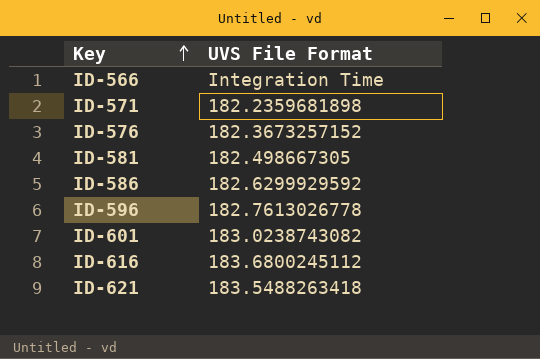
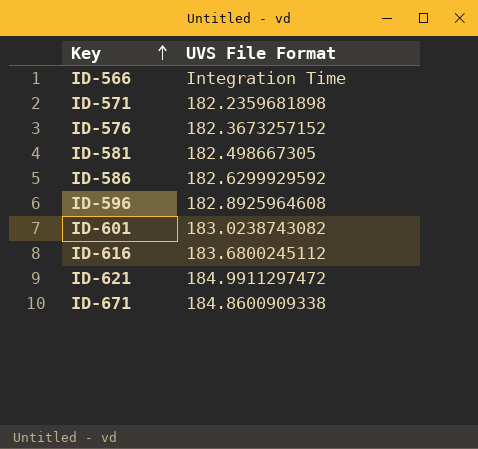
ID-596 | UVS File Format: 182.7613026778 -> 182.8925964608
ID-621 | UVS File Format: 183.5488263418 -> 184.9911297472
row ID-671: none -> 184.8600909338

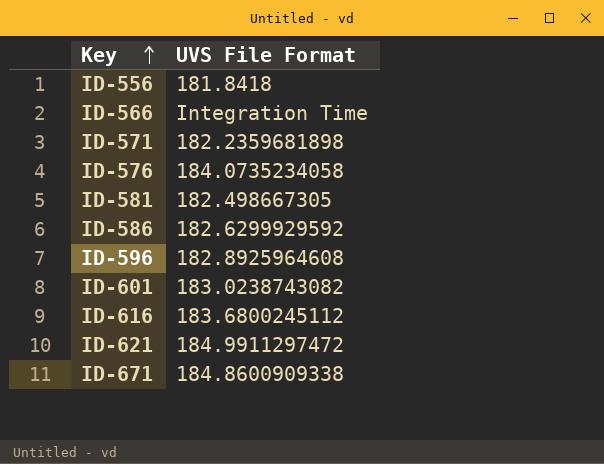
row ID-556: none -> 181.8418
ID-576 | UVS File Format: 182.3673257152 -> 184.0735234058

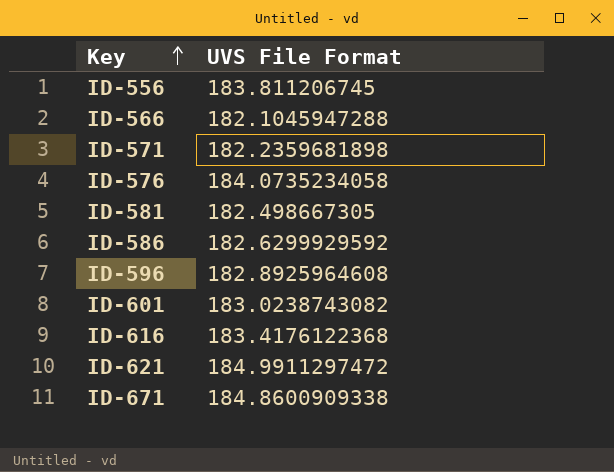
ID-556 | UVS File Format: 181.8418 -> 183.811206745
ID-566 | UVS File Format: Integration Time -> 182.1045947288
ID-616 | UVS File Format: 183.6800245112 -> 183.4176122368

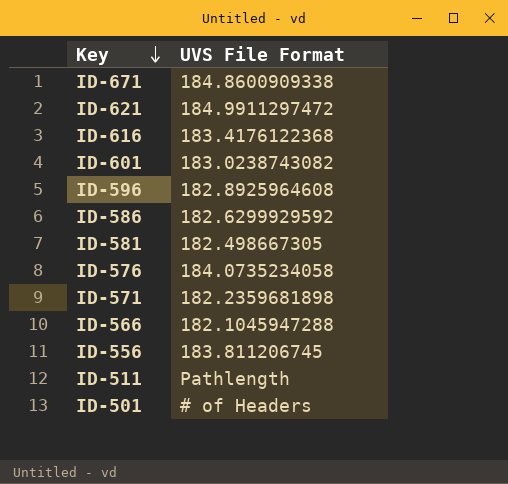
row order: Key ascending -> Key descending
row ID-511: none -> Pathlength
row ID-501: none -> # of Headers

